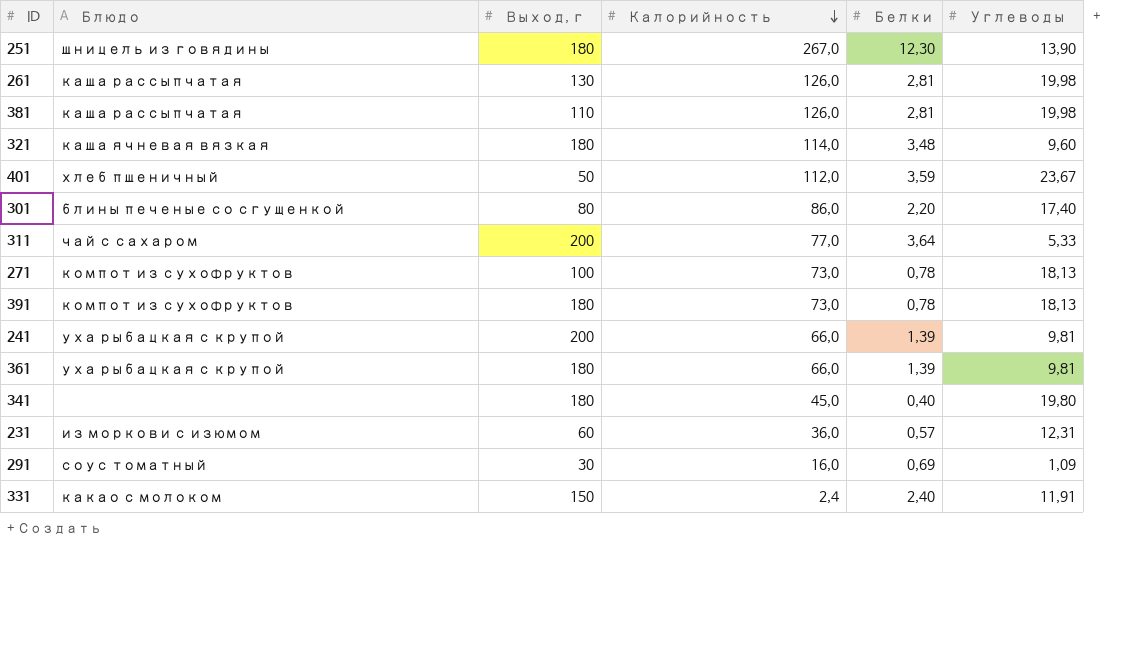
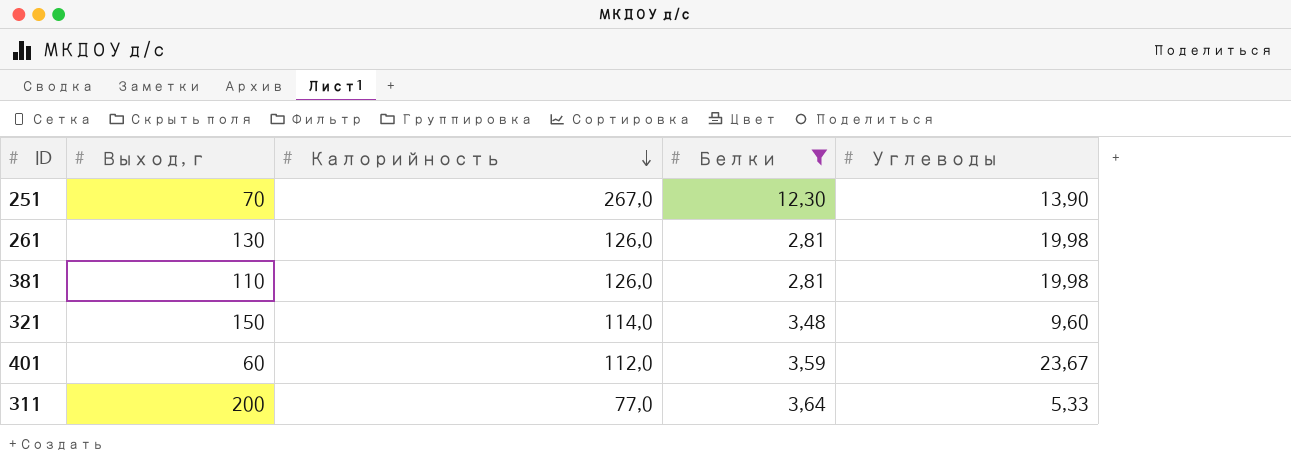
filter: none -> Белки >= 2,81
column Блюдо | position: 2 -> none
251 | Выход, г: 180 -> 70
321 | Выход, г: 180 -> 150
401 | Выход, г: 50 -> 60

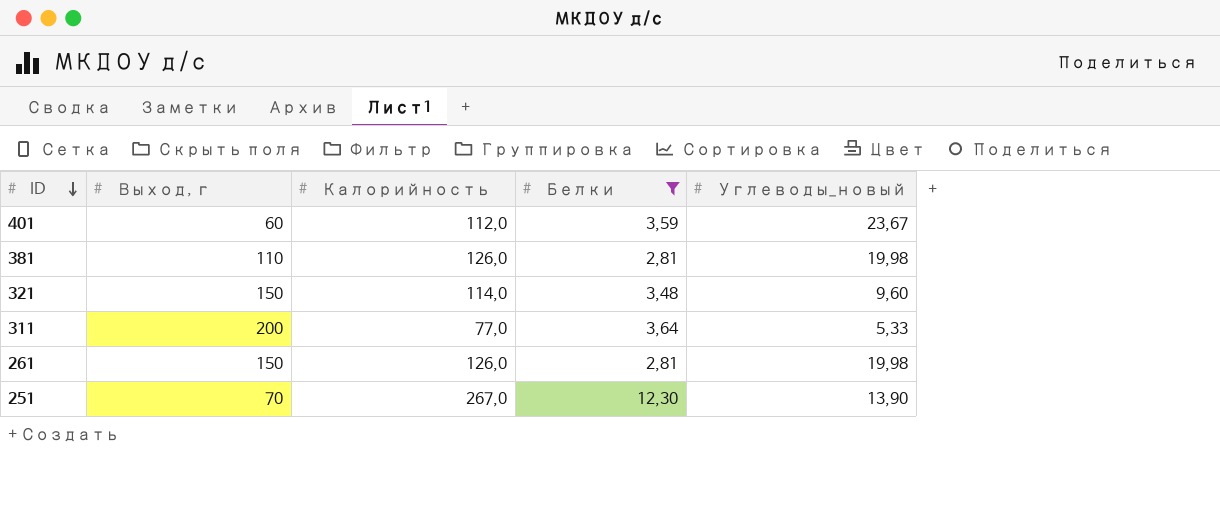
row order: Калорийность descending -> ID descending
column name: Углеводы -> Углеводы_новый
261 | Выход, г: 130 -> 150

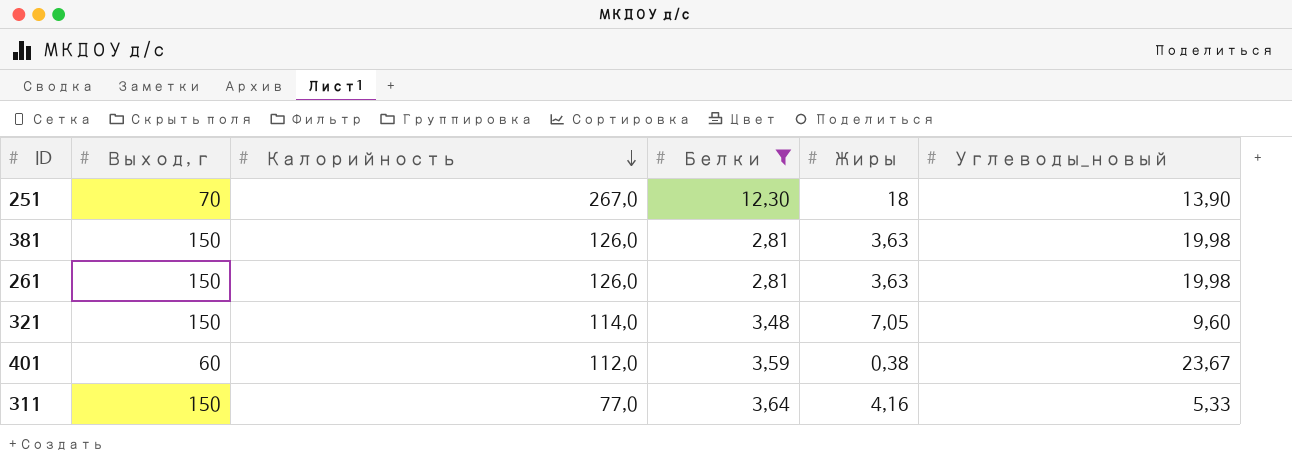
row order: ID descending -> Калорийность descending
column Жиры | position: none -> 5
381 | Выход, г: 110 -> 150
311 | Выход, г: 200 -> 150

